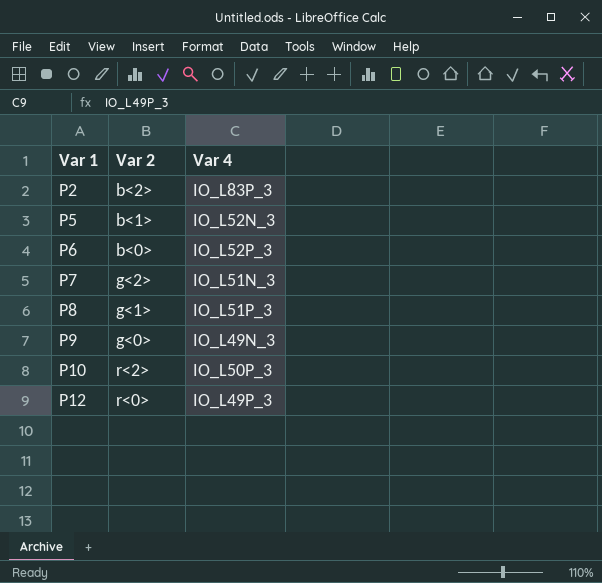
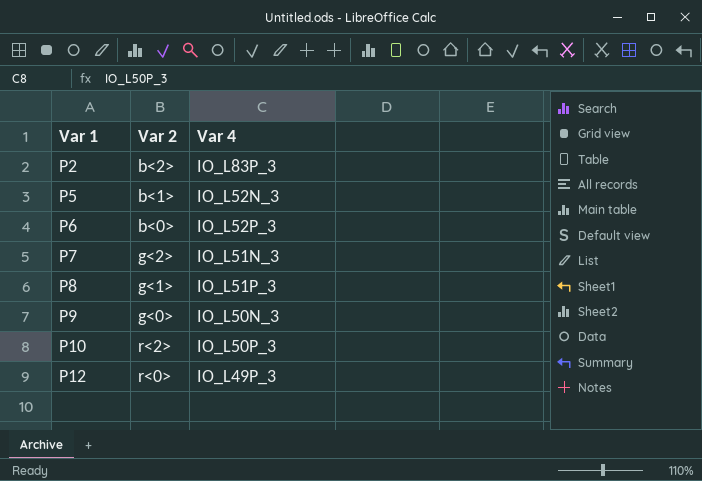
P9 | Var 4: IO_L49N_3 -> IO_L50N_3

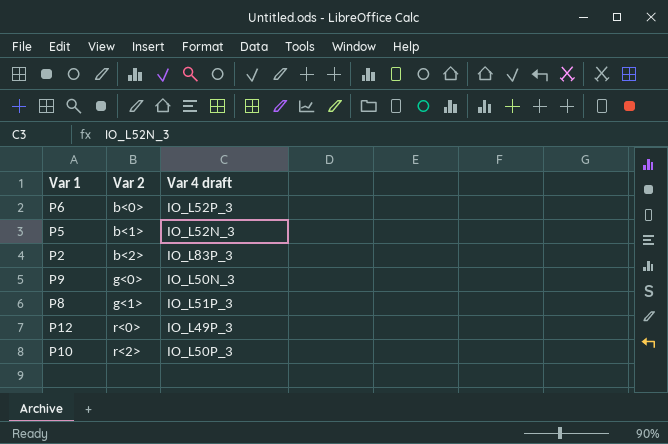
row order: Var 1 ascending -> Var 2 ascending
column name: Var 4 -> Var 4 draft
row P7: g<2> | IO_L51N_3 -> none

